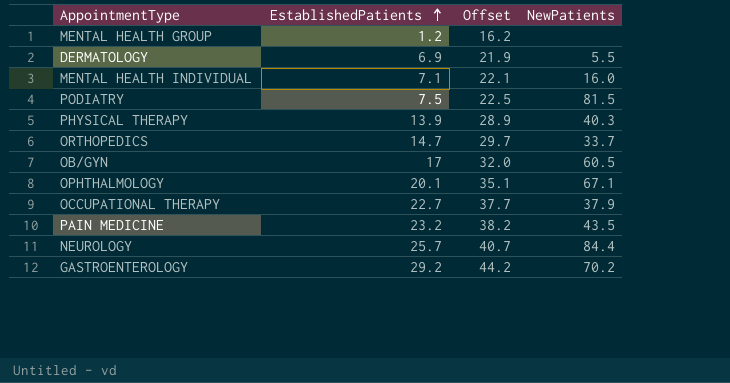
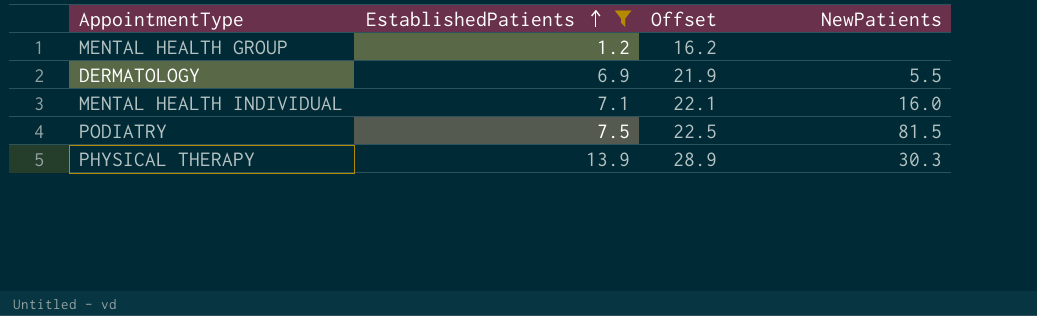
filter: none -> EstablishedPatients <= 13.9
PHYSICAL THERAPY | NewPatients: 40.3 -> 30.3

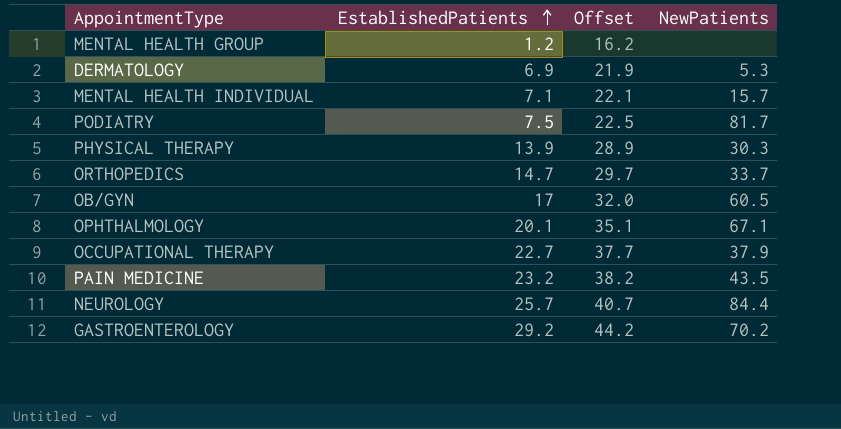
filter: EstablishedPatients <= 13.9 -> none
DERMATOLOGY | NewPatients: 5.5 -> 5.3
MENTAL HEALTH INDIVIDUAL | NewPatients: 16.0 -> 15.7
PODIATRY | NewPatients: 81.5 -> 81.7

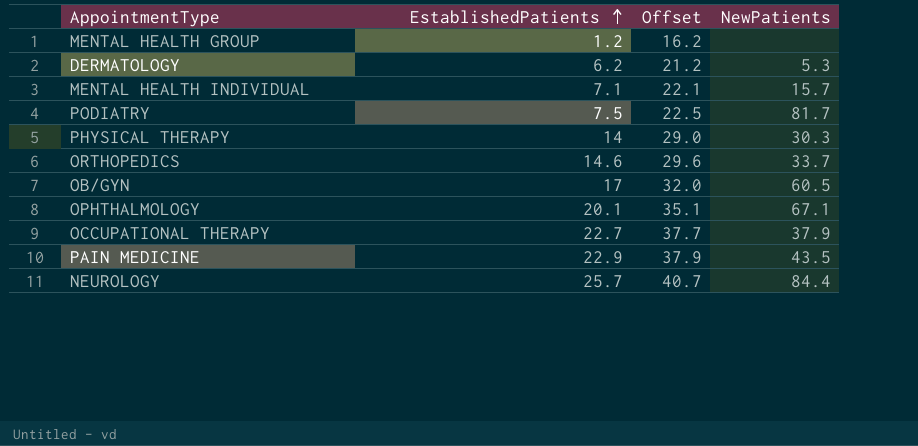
row GASTROENTEROLOGY: 29.2 | 44.2 | 70.2 -> none
DERMATOLOGY | EstablishedPatients: 6.9 -> 6.2
DERMATOLOGY | Offset: 21.9 -> 21.2
PHYSICAL THERAPY | EstablishedPatients: 13.9 -> 14
PHYSICAL THERAPY | Offset: 28.9 -> 29.0
ORTHOPEDICS | EstablishedPatients: 14.7 -> 14.6
ORTHOPEDICS | Offset: 29.7 -> 29.6
PAIN MEDICINE | EstablishedPatients: 23.2 -> 22.9
PAIN MEDICINE | Offset: 38.2 -> 37.9

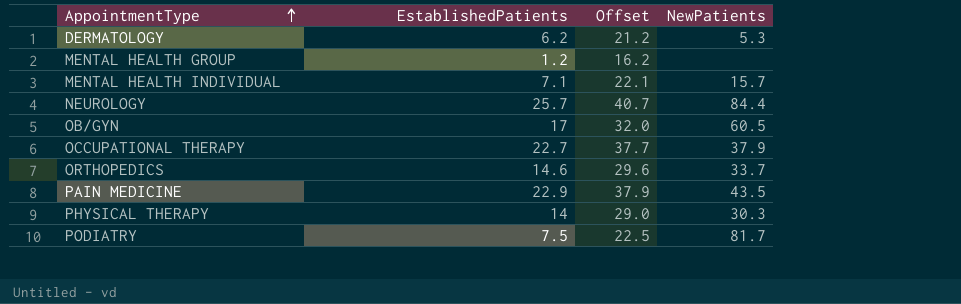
row order: EstablishedPatients ascending -> AppointmentType ascending
row OPHTHALMOLOGY: 20.1 | 35.1 | 67.1 -> none

